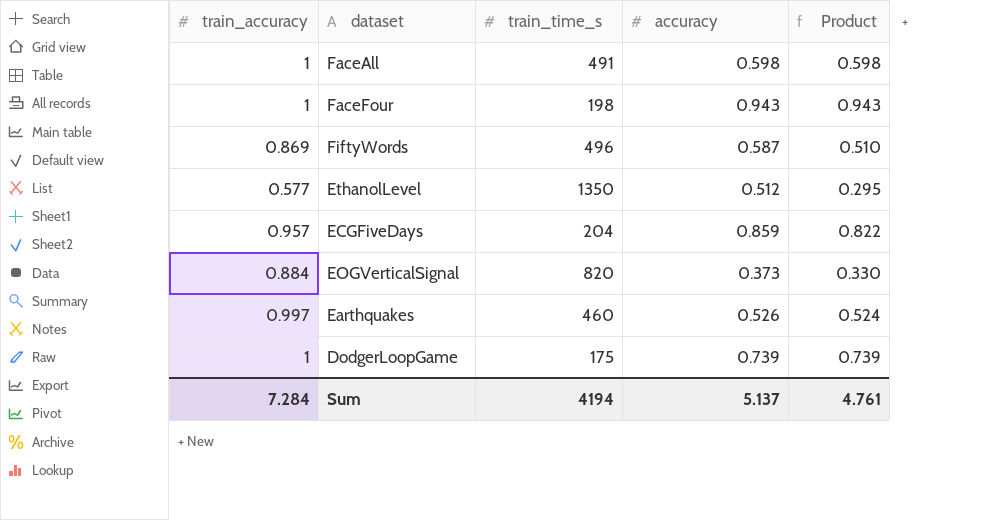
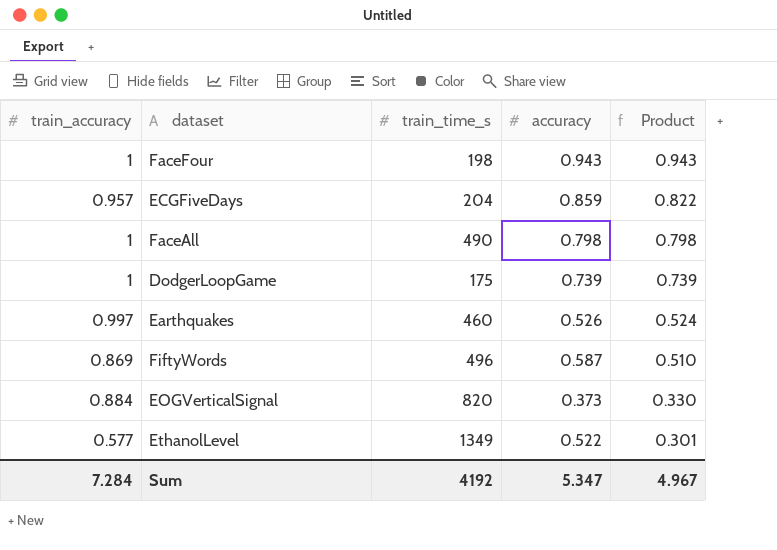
row order: none -> Product descending
FaceAll | train_time_s: 491 -> 490
FaceAll | accuracy: 0.598 -> 0.798
FaceAll | Product: 0.598 -> 0.798
EthanolLevel | train_time_s: 1350 -> 1349
EthanolLevel | accuracy: 0.512 -> 0.522
EthanolLevel | Product: 0.295 -> 0.301
Sum | train_time_s: 4194 -> 4192
Sum | accuracy: 5.137 -> 5.347
Sum | Product: 4.761 -> 4.967

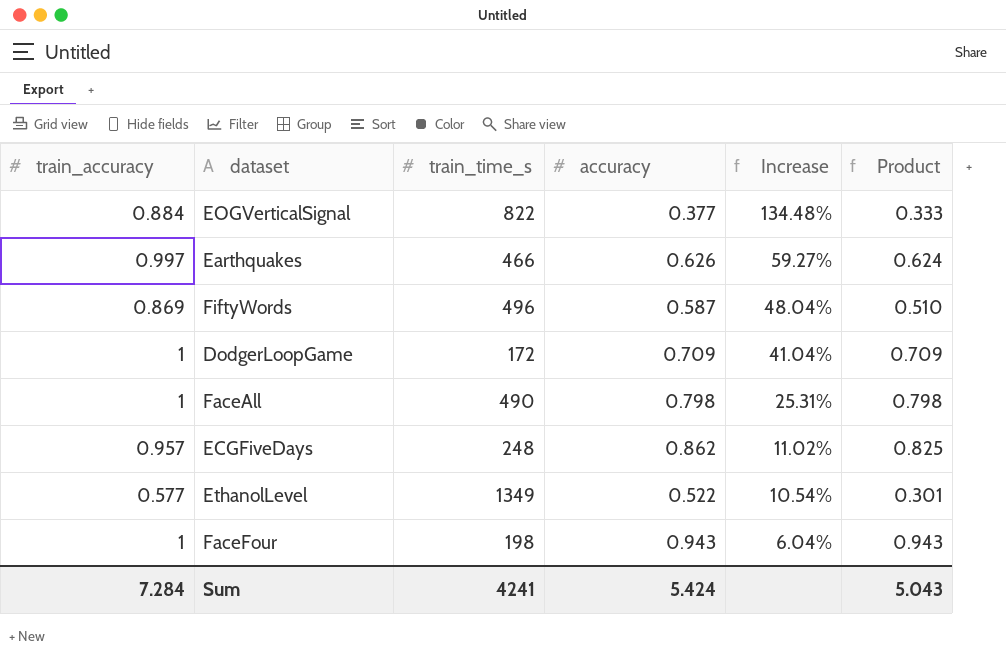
row order: Product descending -> Increase descending
column Increase | formula: none -> ([train_accuracy] - [accuracy]) / [accuracy]
EOGVerticalSignal | train_time_s: 820 -> 822
EOGVerticalSignal | accuracy: 0.373 -> 0.377
EOGVerticalSignal | Product: 0.330 -> 0.333
Earthquakes | train_time_s: 460 -> 466
Earthquakes | accuracy: 0.526 -> 0.626
Earthquakes | Product: 0.524 -> 0.624
DodgerLoopGame | train_time_s: 175 -> 172
DodgerLoopGame | accuracy: 0.739 -> 0.709
DodgerLoopGame | Product: 0.739 -> 0.709
ECGFiveDays | train_time_s: 204 -> 248
ECGFiveDays | accuracy: 0.859 -> 0.862
ECGFiveDays | Product: 0.822 -> 0.825
Sum | train_time_s: 4192 -> 4241
Sum | accuracy: 5.347 -> 5.424
Sum | Product: 4.967 -> 5.043

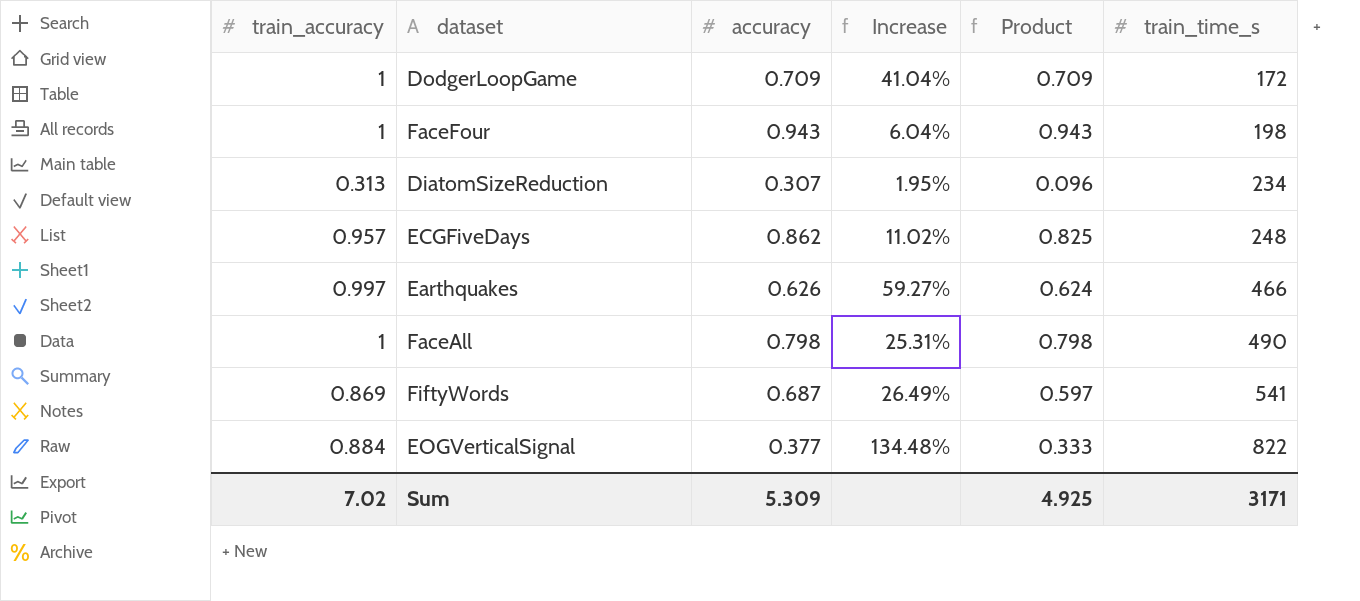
row order: Increase descending -> train_time_s ascending
column train_time_s | position: 3 -> 6
row EthanolLevel: 0.577 | 1349 | 0.522 | 10.54% | 0.301 -> none
row DiatomSizeReduction: none -> 0.313 | 0.307 | 1.95% | 0.096 | 234
FiftyWords | accuracy: 0.587 -> 0.687
FiftyWords | Increase: 48.04% -> 26.49%
FiftyWords | Product: 0.510 -> 0.597
FiftyWords | train_time_s: 496 -> 541
Sum | train_accuracy: 7.284 -> 7.02
Sum | accuracy: 5.424 -> 5.309
Sum | Product: 5.043 -> 4.925
Sum | train_time_s: 4241 -> 3171

